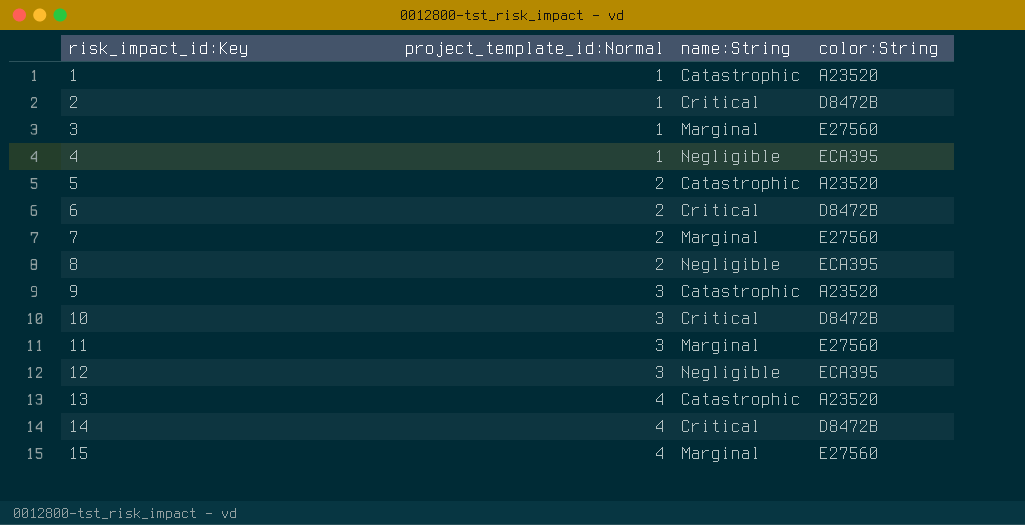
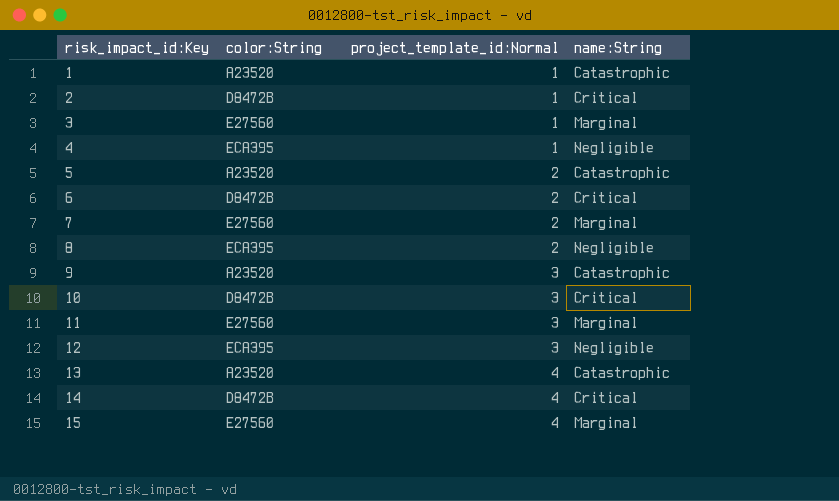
column color:String | position: 4 -> 2

